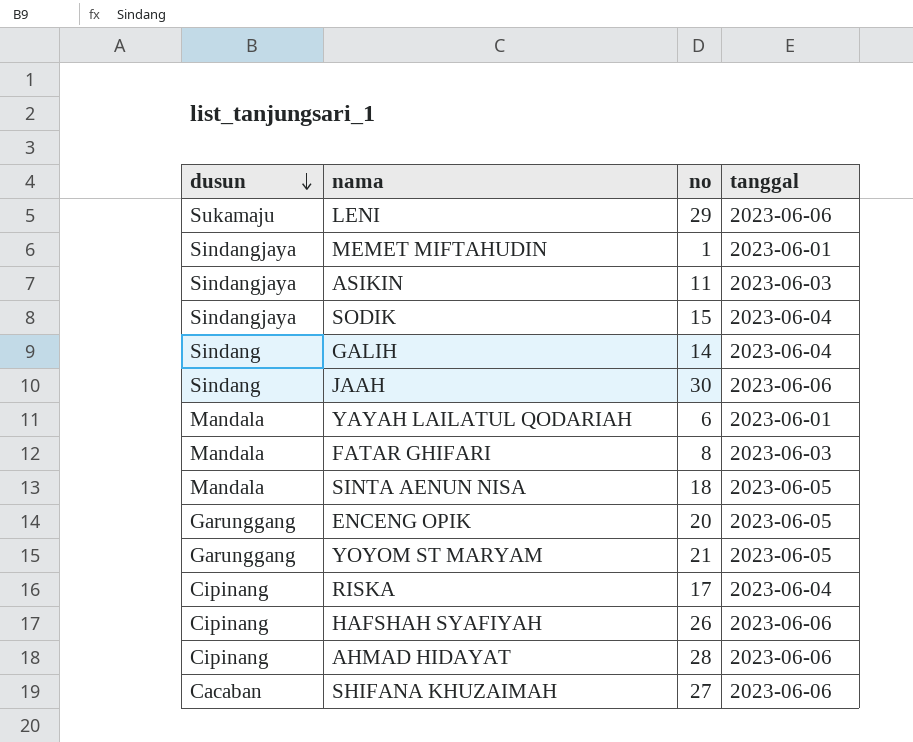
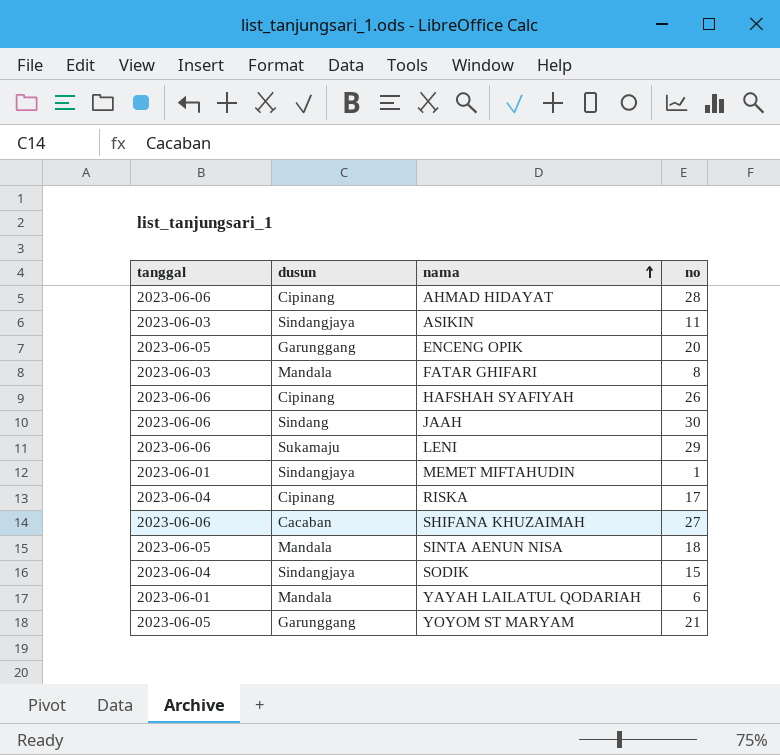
row order: dusun descending -> nama ascending
column tanggal | position: 4 -> 1
row GALIH: Sindang | 14 | 2023-06-04 -> none

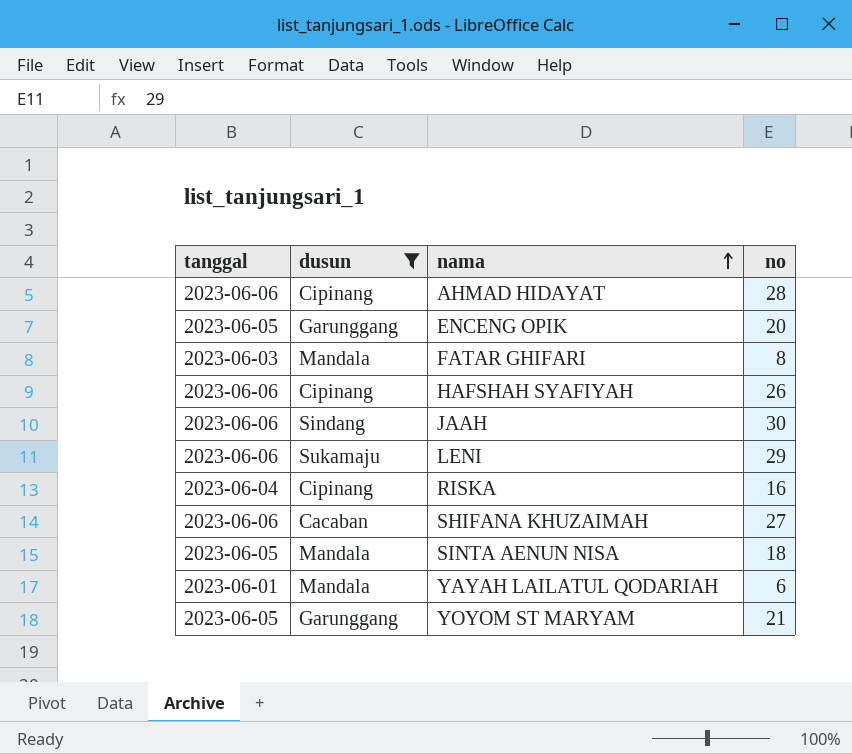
filter: none -> dusun != Sindangjaya
RISKA | no: 17 -> 16

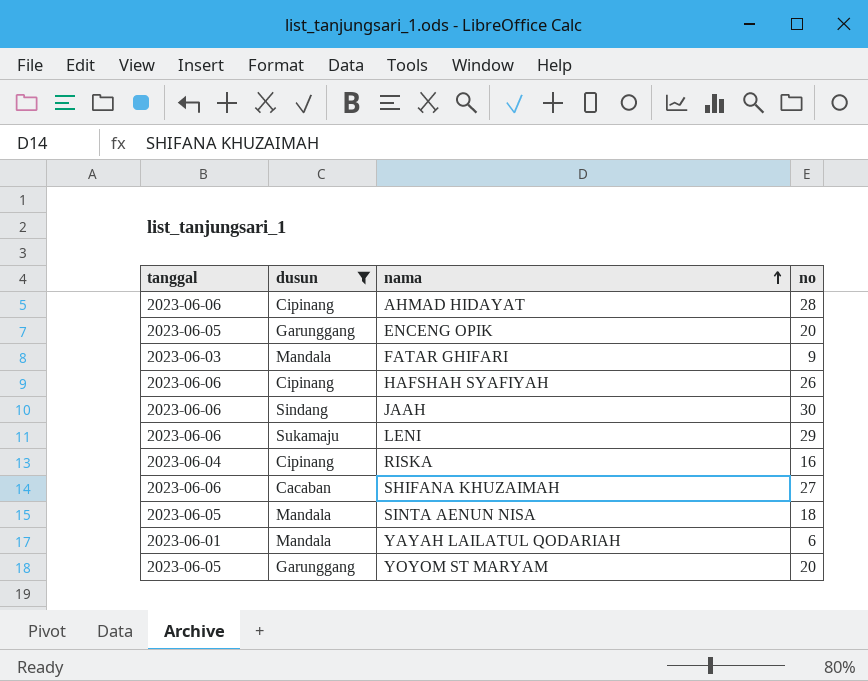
FATAR GHIFARI | no: 8 -> 9
YOYOM ST MARYAM | no: 21 -> 20

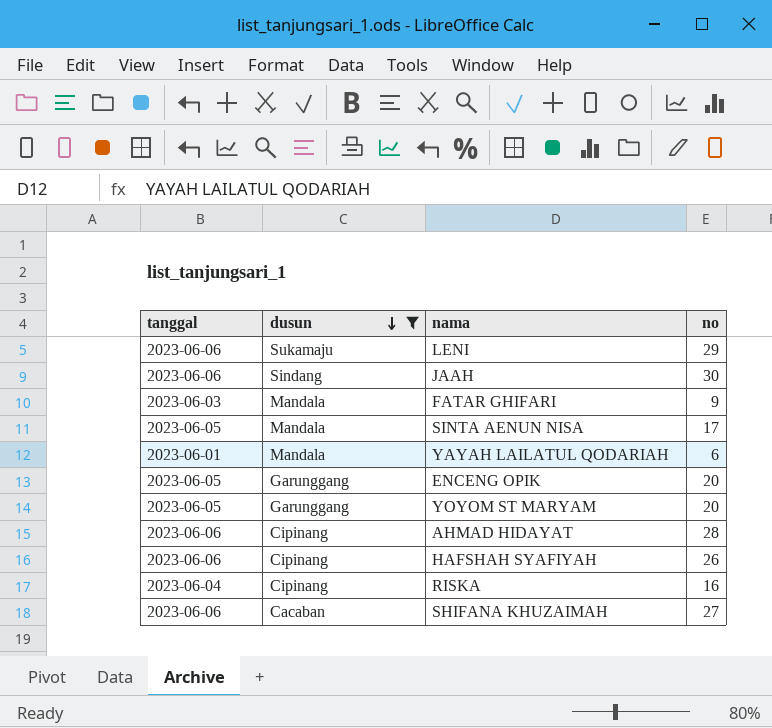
row order: nama ascending -> dusun descending
SINTA AENUN NISA | no: 18 -> 17

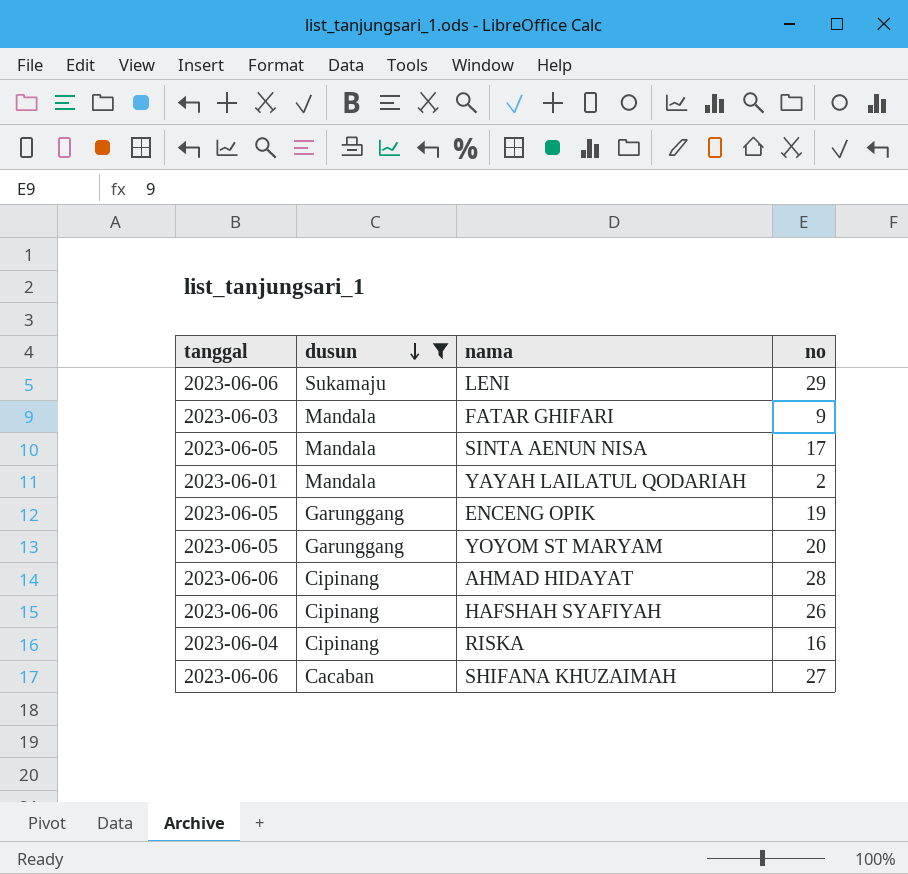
row JAAH: 2023-06-06 | Sindang | 30 -> none
YAYAH LAILATUL QODARIAH | no: 6 -> 2
ENCENG OPIK | no: 20 -> 19

